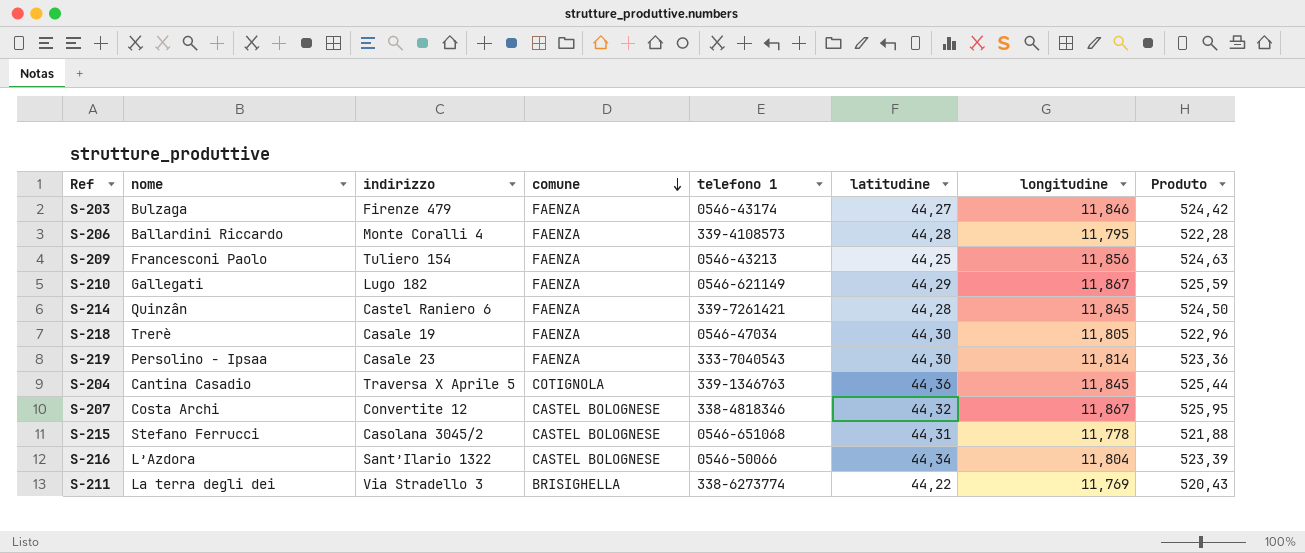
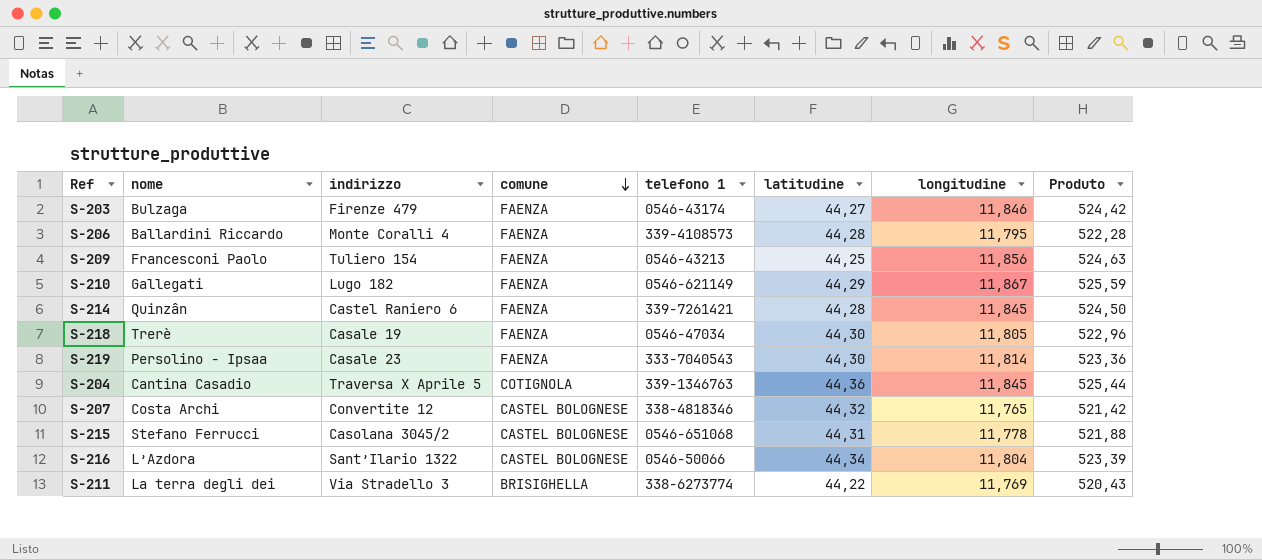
S-207 | longitudine: 11,867 -> 11,765
S-207 | Produto: 525,95 -> 521,42

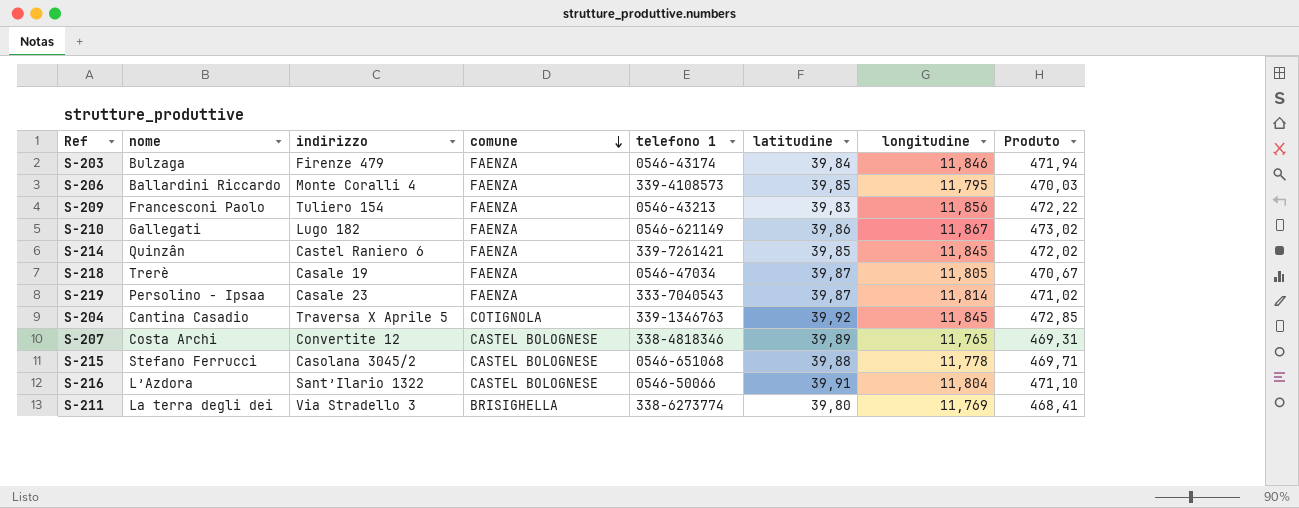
S-203 | latitudine: 44,27 -> 39,84
S-203 | Produto: 524,42 -> 471,94
S-206 | latitudine: 44,28 -> 39,85
S-206 | Produto: 522,28 -> 470,03
S-209 | latitudine: 44,25 -> 39,83
S-209 | Produto: 524,63 -> 472,22
S-210 | latitudine: 44,29 -> 39,86
S-210 | Produto: 525,59 -> 473,02
S-214 | latitudine: 44,28 -> 39,85
S-214 | Produto: 524,50 -> 472,02
S-218 | latitudine: 44,30 -> 39,87
S-218 | Produto: 522,96 -> 470,67
S-219 | latitudine: 44,30 -> 39,87
S-219 | Produto: 523,36 -> 471,02
S-204 | latitudine: 44,36 -> 39,92
S-204 | Produto: 525,44 -> 472,85
S-207 | latitudine: 44,32 -> 39,89
S-207 | Produto: 521,42 -> 469,31
S-215 | latitudine: 44,31 -> 39,88
S-215 | Produto: 521,88 -> 469,71
S-216 | latitudine: 44,34 -> 39,91
S-216 | Produto: 523,39 -> 471,10
S-211 | latitudine: 44,22 -> 39,80
S-211 | Produto: 520,43 -> 468,41

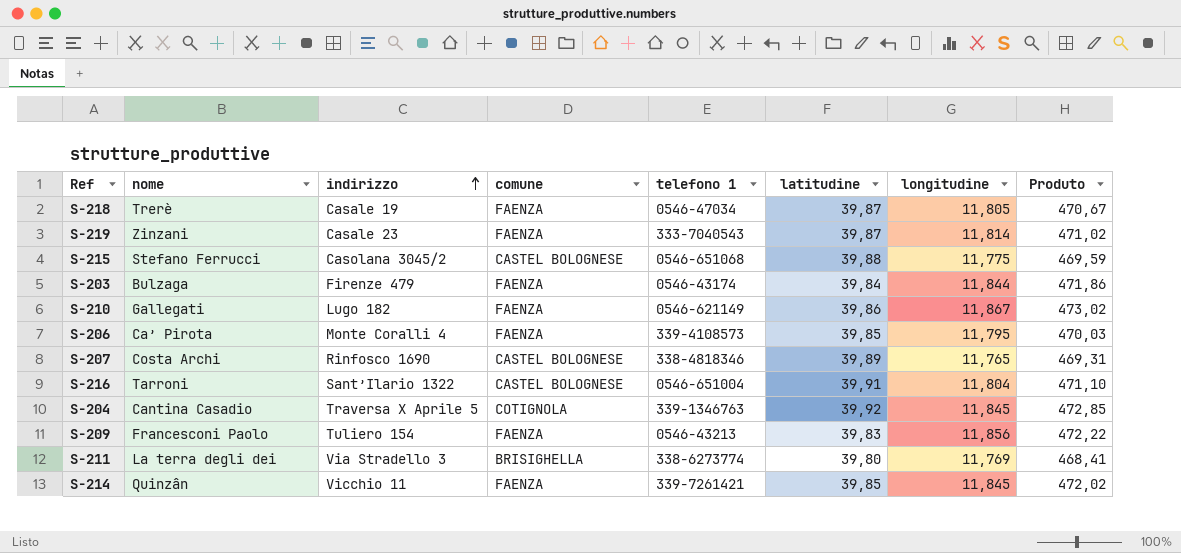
row order: comune descending -> indirizzo ascending
S-219 | nome: Persolino - Ipsaa -> Zinzani
S-215 | longitudine: 11,778 -> 11,775
S-215 | Produto: 469,71 -> 469,59
S-203 | longitudine: 11,846 -> 11,844
S-203 | Produto: 471,94 -> 471,86
S-206 | nome: Ballardini Riccardo -> Ca’ Pirota
S-207 | indirizzo: Convertite 12 -> Rinfosco 1690
S-216 | nome: L’Azdora -> Tarroni
S-216 | telefono 1: 0546-50066 -> 0546-651004
S-214 | indirizzo: Castel Raniero 6 -> Vicchio 11

